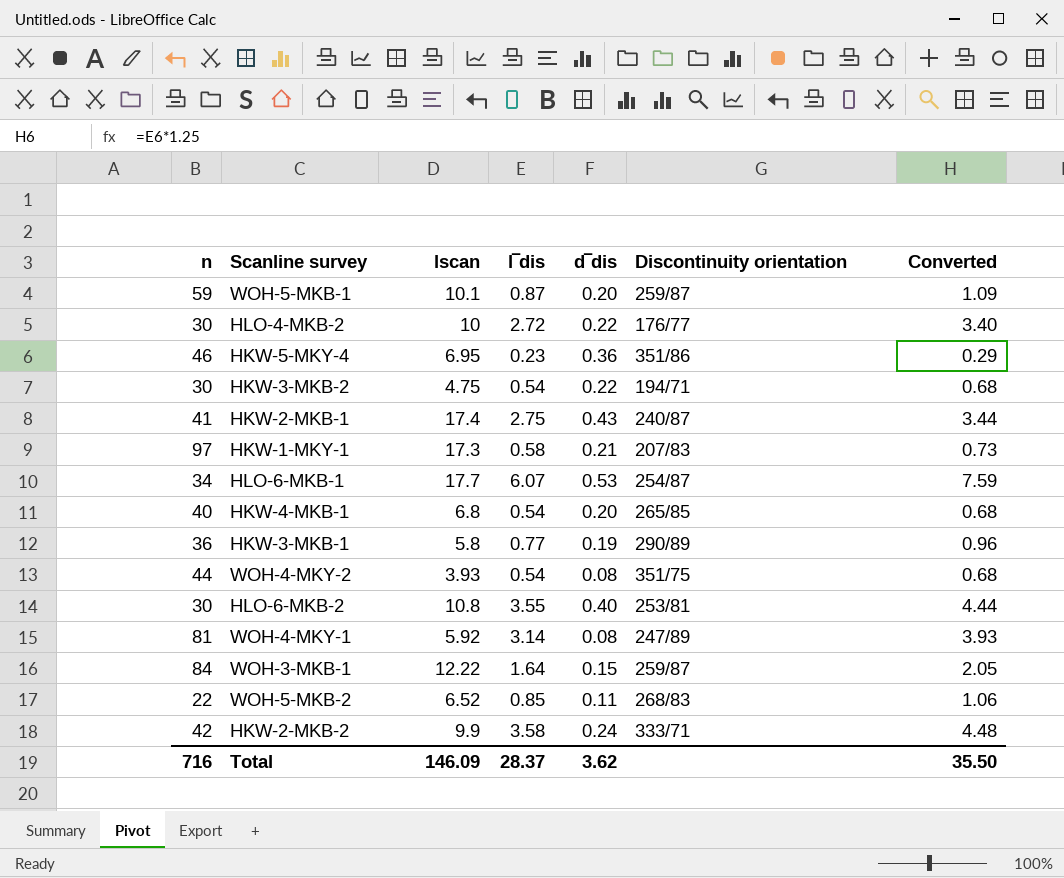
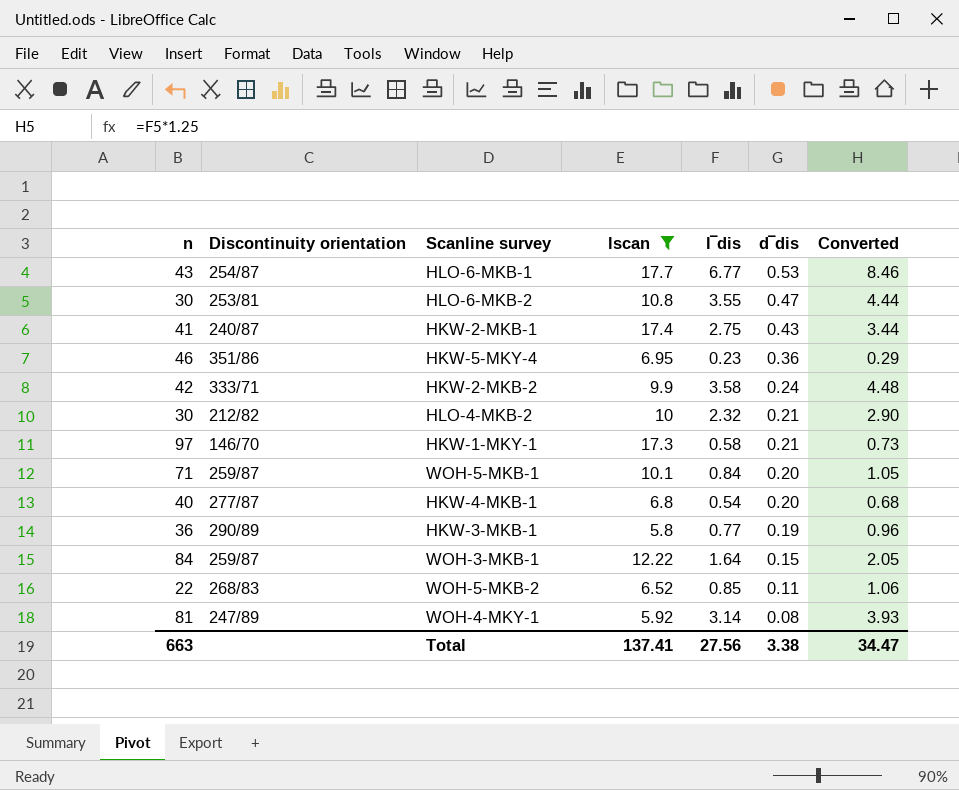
filter: none -> lscan >= 5.8
row order: none -> d‾dis descending
column Discontinuity orientation | position: 6 -> 2
HLO-6-MKB-1 | n: 34 -> 43
HLO-6-MKB-1 | l‾dis: 6.07 -> 6.77
HLO-6-MKB-1 | Converted: 7.59 -> 8.46
HLO-6-MKB-2 | d‾dis: 0.40 -> 0.47
HLO-4-MKB-2 | Discontinuity orientation: 176/77 -> 212/82
HLO-4-MKB-2 | l‾dis: 2.72 -> 2.32
HLO-4-MKB-2 | d‾dis: 0.22 -> 0.21
HLO-4-MKB-2 | Converted: 3.40 -> 2.90
HKW-1-MKY-1 | Discontinuity orientation: 207/83 -> 146/70
WOH-5-MKB-1 | n: 59 -> 71
WOH-5-MKB-1 | l‾dis: 0.87 -> 0.84
WOH-5-MKB-1 | Converted: 1.09 -> 1.05
HKW-4-MKB-1 | Discontinuity orientation: 265/85 -> 277/87
Total | n: 716 -> 663
Total | lscan: 146.09 -> 137.41
Total | l‾dis: 28.37 -> 27.56
Total | d‾dis: 3.62 -> 3.38
Total | Converted: 35.50 -> 34.47

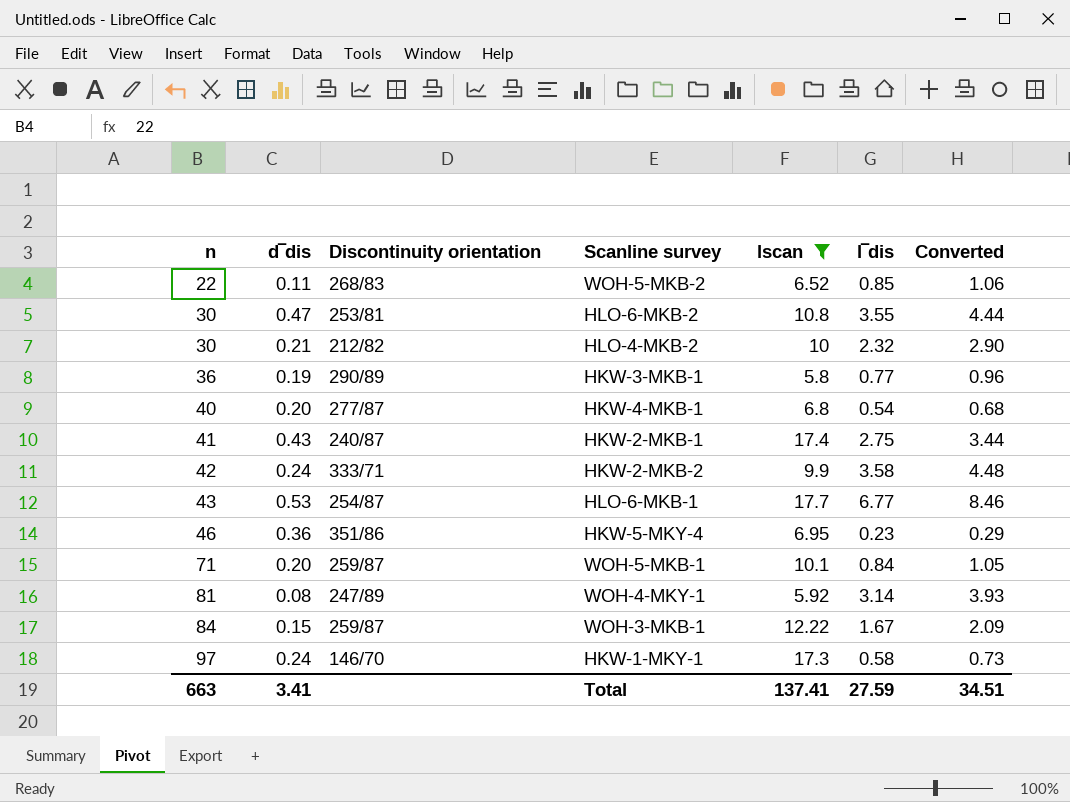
row order: d‾dis descending -> n ascending
column d‾dis | position: 6 -> 2
WOH-3-MKB-1 | l‾dis: 1.64 -> 1.67
WOH-3-MKB-1 | Converted: 2.05 -> 2.09
HKW-1-MKY-1 | d‾dis: 0.21 -> 0.24
Total | d‾dis: 3.38 -> 3.41
Total | l‾dis: 27.56 -> 27.59
Total | Converted: 34.47 -> 34.51

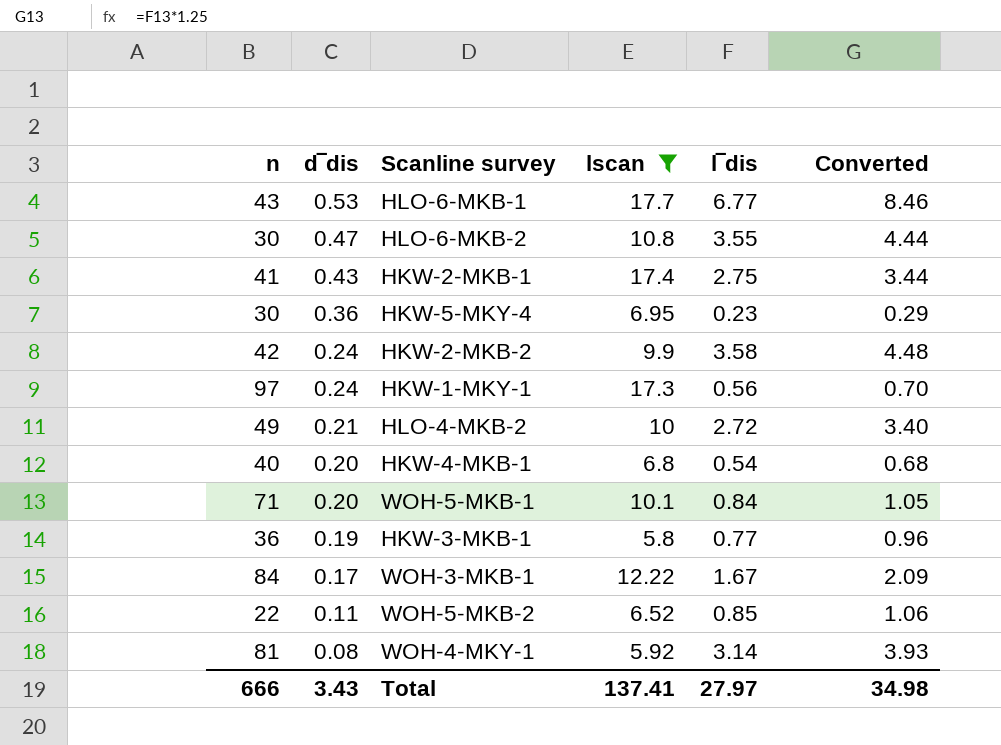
row order: n ascending -> d‾dis descending
column Discontinuity orientation | position: 3 -> none
HKW-5-MKY-4 | n: 46 -> 30
HKW-1-MKY-1 | l‾dis: 0.58 -> 0.56
HKW-1-MKY-1 | Converted: 0.73 -> 0.70
HLO-4-MKB-2 | n: 30 -> 49
HLO-4-MKB-2 | l‾dis: 2.32 -> 2.72
HLO-4-MKB-2 | Converted: 2.90 -> 3.40
WOH-3-MKB-1 | d‾dis: 0.15 -> 0.17
Total | n: 663 -> 666
Total | d‾dis: 3.41 -> 3.43
Total | l‾dis: 27.59 -> 27.97
Total | Converted: 34.51 -> 34.98

